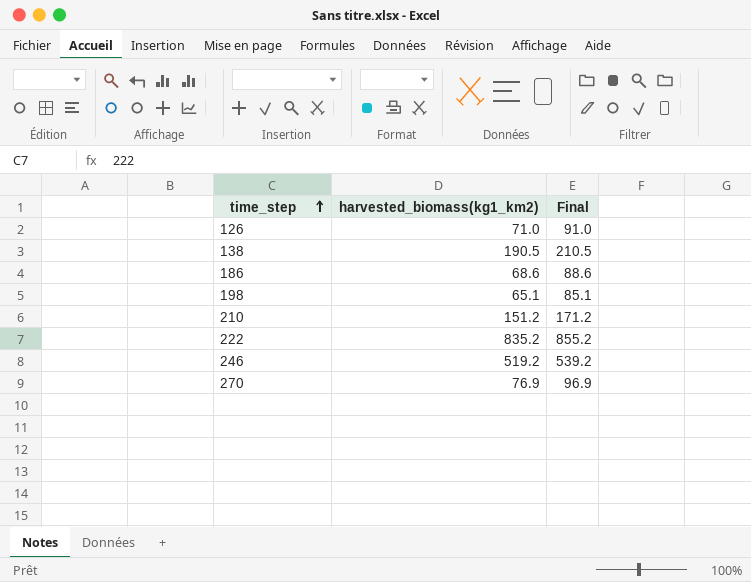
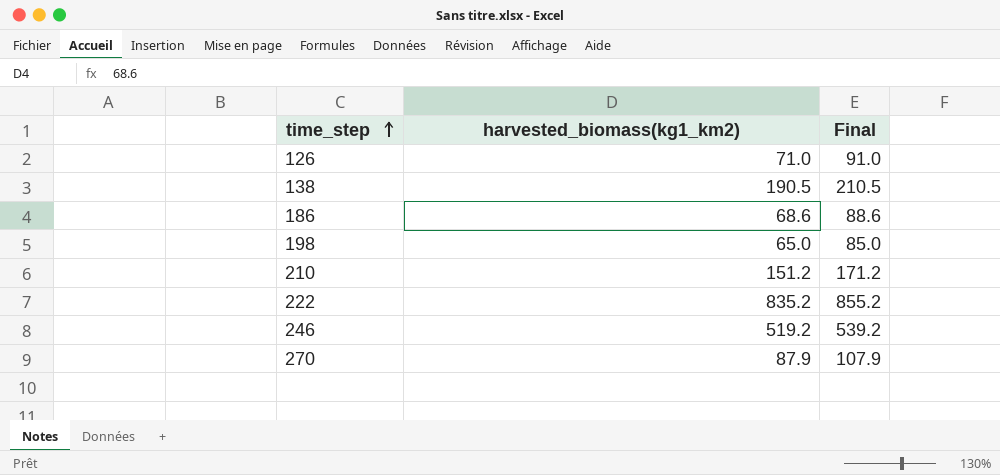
198 | harvested_biomass(kg1_km2): 65.1 -> 65.0
198 | Final: 85.1 -> 85.0
270 | harvested_biomass(kg1_km2): 76.9 -> 87.9
270 | Final: 96.9 -> 107.9

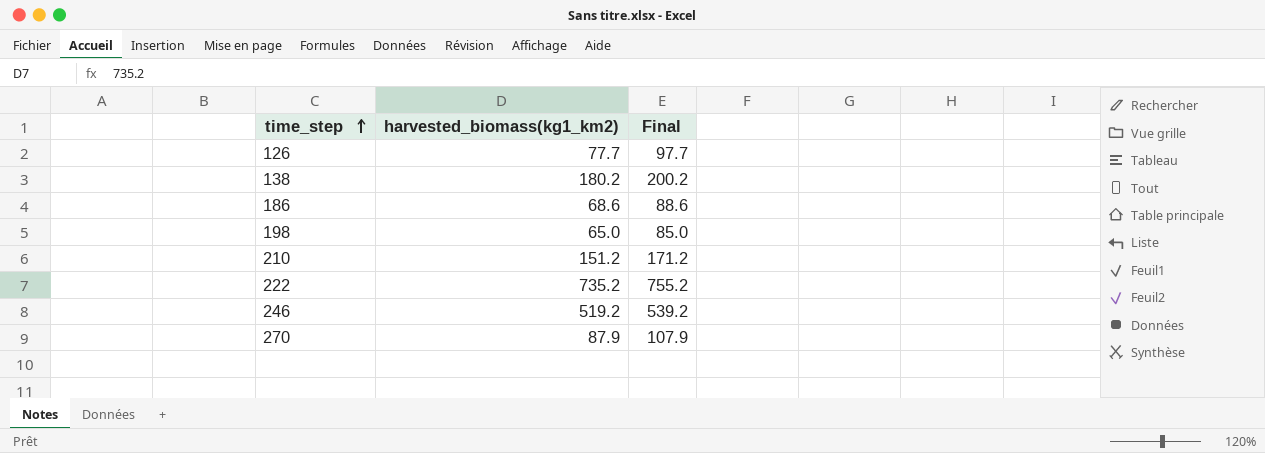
126 | harvested_biomass(kg1_km2): 71.0 -> 77.7
126 | Final: 91.0 -> 97.7
138 | harvested_biomass(kg1_km2): 190.5 -> 180.2
138 | Final: 210.5 -> 200.2
222 | harvested_biomass(kg1_km2): 835.2 -> 735.2
222 | Final: 855.2 -> 755.2

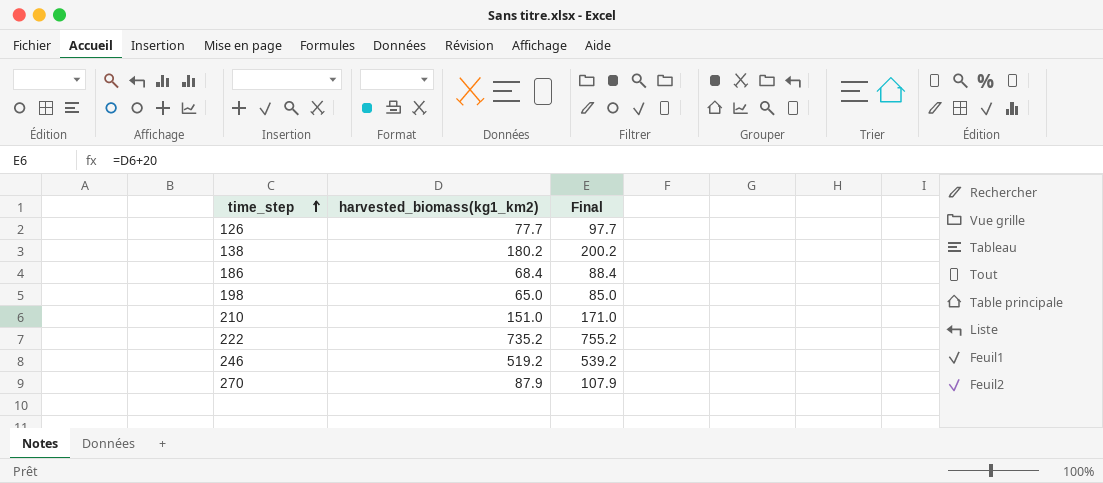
186 | harvested_biomass(kg1_km2): 68.6 -> 68.4
186 | Final: 88.6 -> 88.4
210 | harvested_biomass(kg1_km2): 151.2 -> 151.0
210 | Final: 171.2 -> 171.0

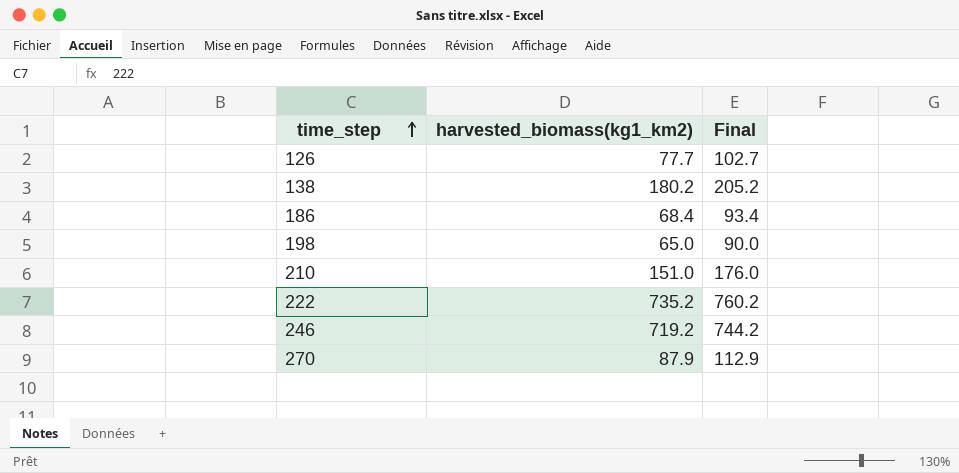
column Final | formula: [harvested_biomass(kg1_km2)] + 20 -> [harvested_biomass(kg1_km2)] + 25
246 | harvested_biomass(kg1_km2): 519.2 -> 719.2

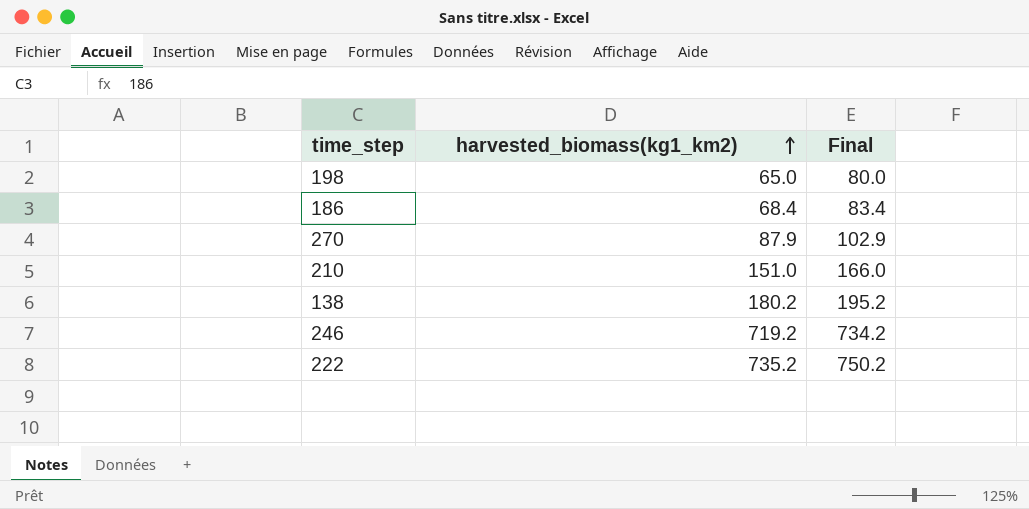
row order: time_step ascending -> harvested_biomass(kg1_km2) ascending
column Final | formula: [harvested_biomass(kg1_km2)] + 25 -> [harvested_biomass(kg1_km2)] + 15
row 126: 77.7 | 102.7 -> none

